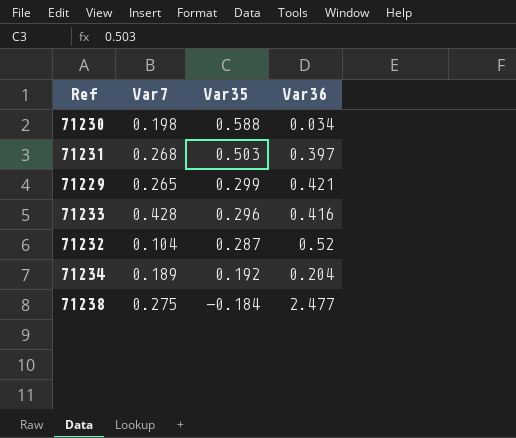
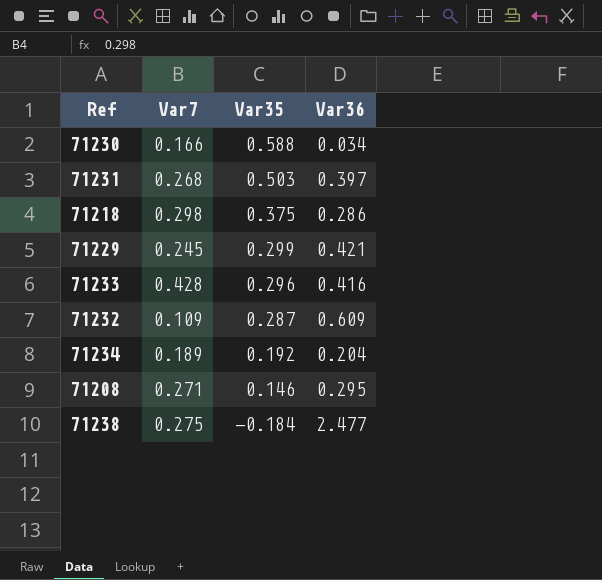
71230 | Var7: 0.198 -> 0.166
row 71218: none -> 0.298 | 0.375 | 0.286
71229 | Var7: 0.265 -> 0.245
71232 | Var7: 0.104 -> 0.109
71232 | Var36: 0.52 -> 0.609
row 71208: none -> 0.271 | 0.146 | 0.295

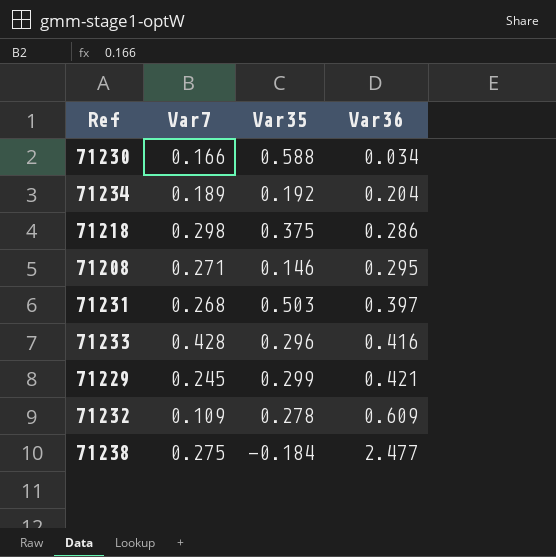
row order: Var35 descending -> Var36 ascending
71232 | Var35: 0.287 -> 0.278

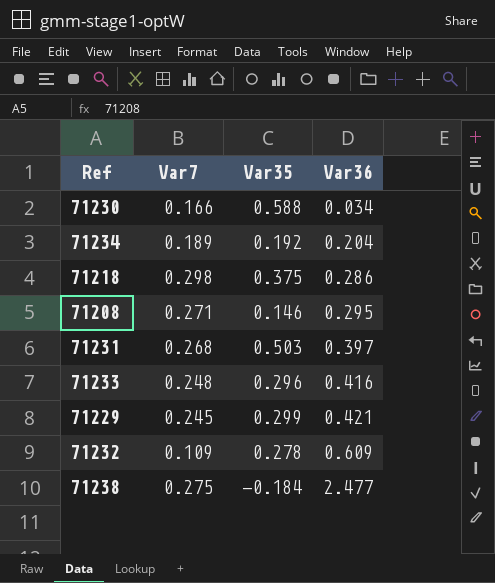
71233 | Var7: 0.428 -> 0.248

